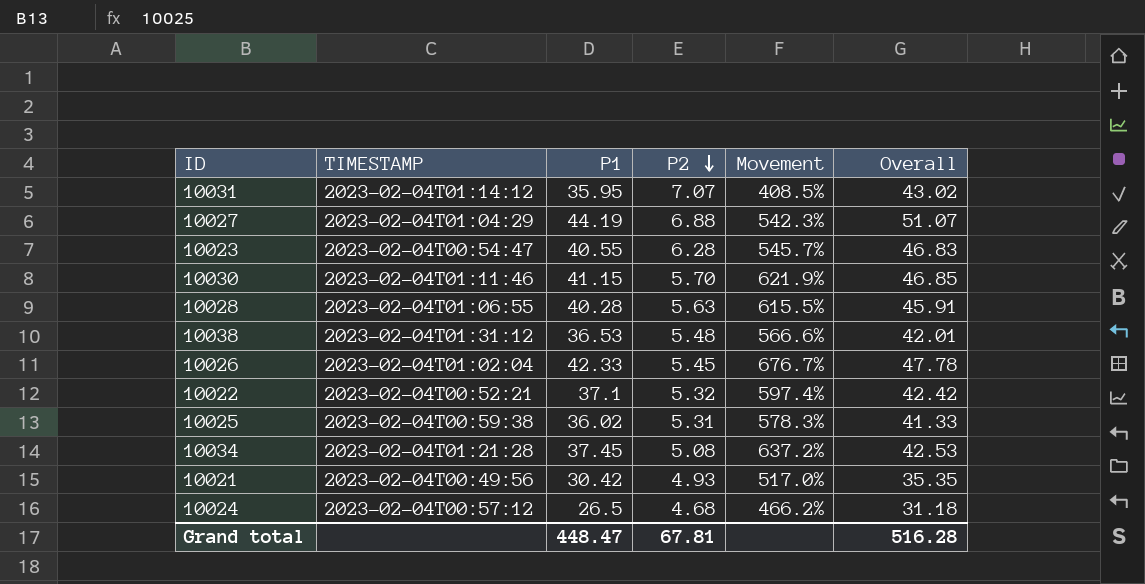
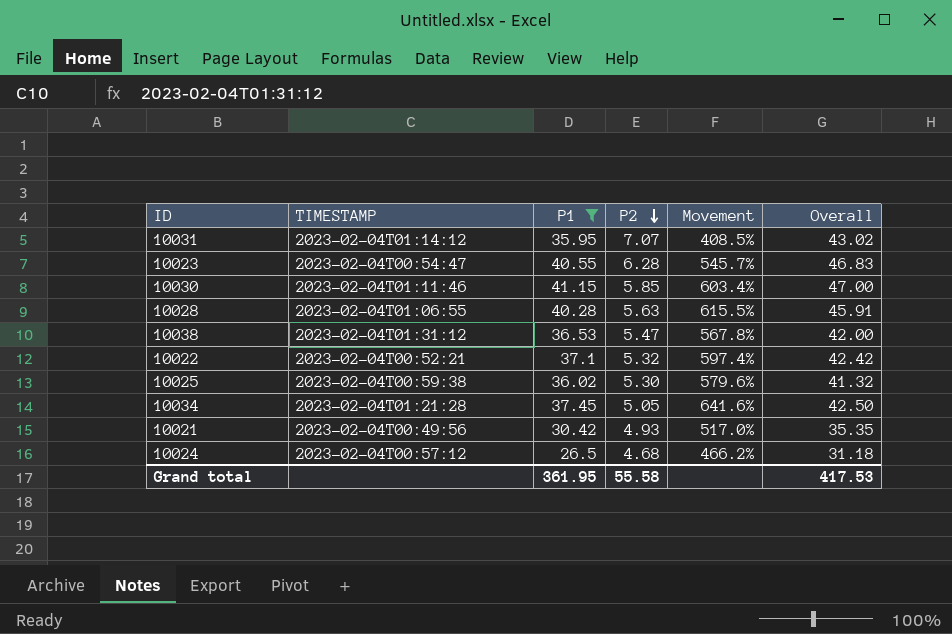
filter: none -> P1 <= 41.15
10030 | P2: 5.70 -> 5.85
10030 | Movement: 621.9% -> 603.4%
10030 | Overall: 46.85 -> 47.00
10038 | P2: 5.48 -> 5.47
10038 | Movement: 566.6% -> 567.8%
10038 | Overall: 42.01 -> 42.00
10025 | P2: 5.31 -> 5.30
10025 | Movement: 578.3% -> 579.6%
10025 | Overall: 41.33 -> 41.32
10034 | P2: 5.08 -> 5.05
10034 | Movement: 637.2% -> 641.6%
10034 | Overall: 42.53 -> 42.50
Grand total | P1: 448.47 -> 361.95
Grand total | P2: 67.81 -> 55.58
Grand total | Overall: 516.28 -> 417.53

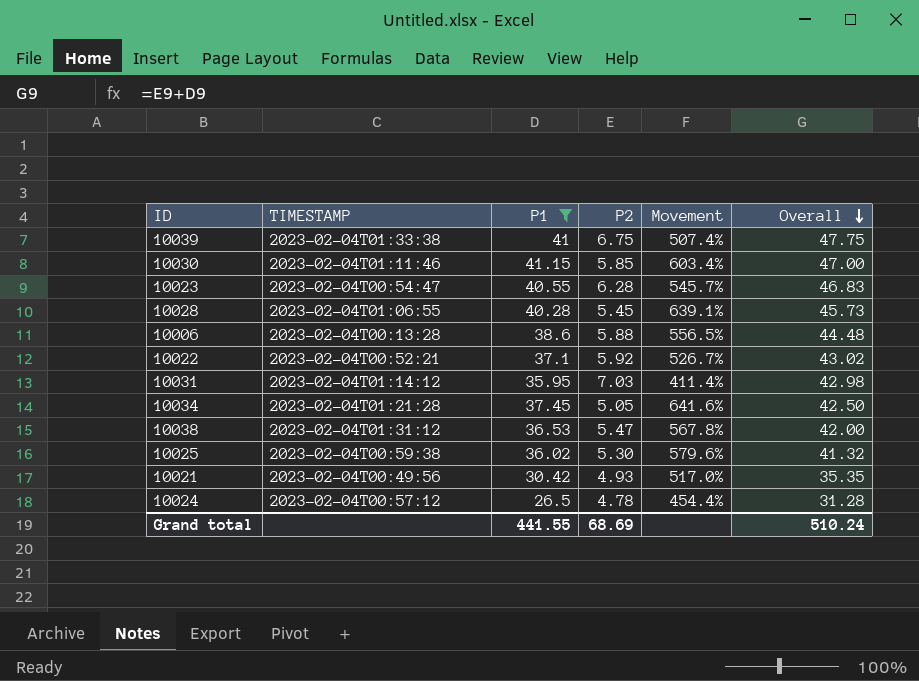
row order: P2 descending -> Overall descending
row 10039: none -> 2023-02-04T01:33:38 | 41 | 6.75 | 507.4% | 47.75
10028 | P2: 5.63 -> 5.45
10028 | Movement: 615.5% -> 639.1%
10028 | Overall: 45.91 -> 45.73
row 10006: none -> 2023-02-04T00:13:28 | 38.6 | 5.88 | 556.5% | 44.48
10022 | P2: 5.32 -> 5.92
10022 | Movement: 597.4% -> 526.7%
10022 | Overall: 42.42 -> 43.02
10031 | P2: 7.07 -> 7.03
10031 | Movement: 408.5% -> 411.4%
10031 | Overall: 43.02 -> 42.98
10024 | P2: 4.68 -> 4.78
10024 | Movement: 466.2% -> 454.4%
10024 | Overall: 31.18 -> 31.28
Grand total | P1: 361.95 -> 441.55
Grand total | P2: 55.58 -> 68.69
Grand total | Overall: 417.53 -> 510.24

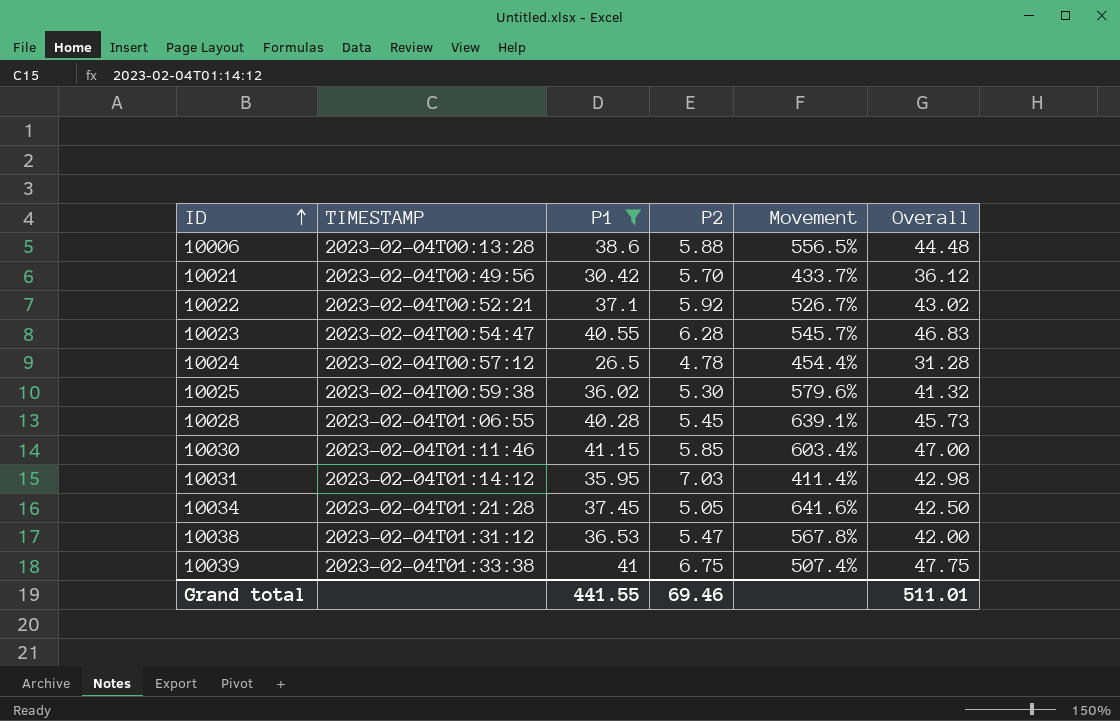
row order: Overall descending -> ID ascending
10021 | P2: 4.93 -> 5.70
10021 | Movement: 517.0% -> 433.7%
10021 | Overall: 35.35 -> 36.12
Grand total | P2: 68.69 -> 69.46
Grand total | Overall: 510.24 -> 511.01

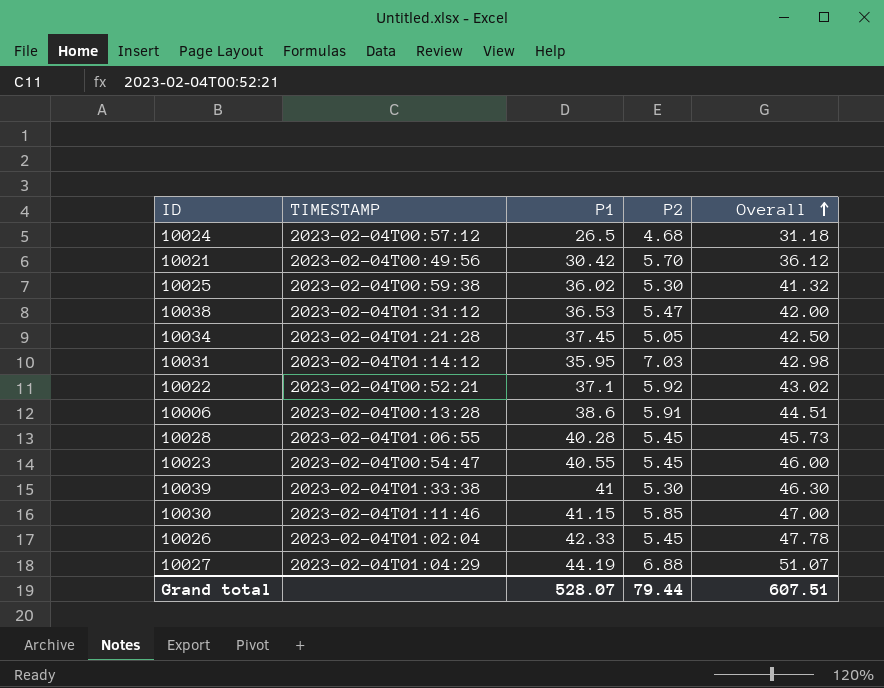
filter: P1 <= 41.15 -> none
row order: ID ascending -> Overall ascending
column Movement | formula: ([P1] - [P2]) / [P2] -> none
10024 | P2: 4.78 -> 4.68
10024 | Overall: 31.28 -> 31.18
10006 | P2: 5.88 -> 5.91
10006 | Overall: 44.48 -> 44.51
10023 | P2: 6.28 -> 5.45
10023 | Overall: 46.83 -> 46.00
10039 | P2: 6.75 -> 5.30
10039 | Overall: 47.75 -> 46.30
Grand total | P1: 441.55 -> 528.07
Grand total | P2: 69.46 -> 79.44
Grand total | Overall: 511.01 -> 607.51

